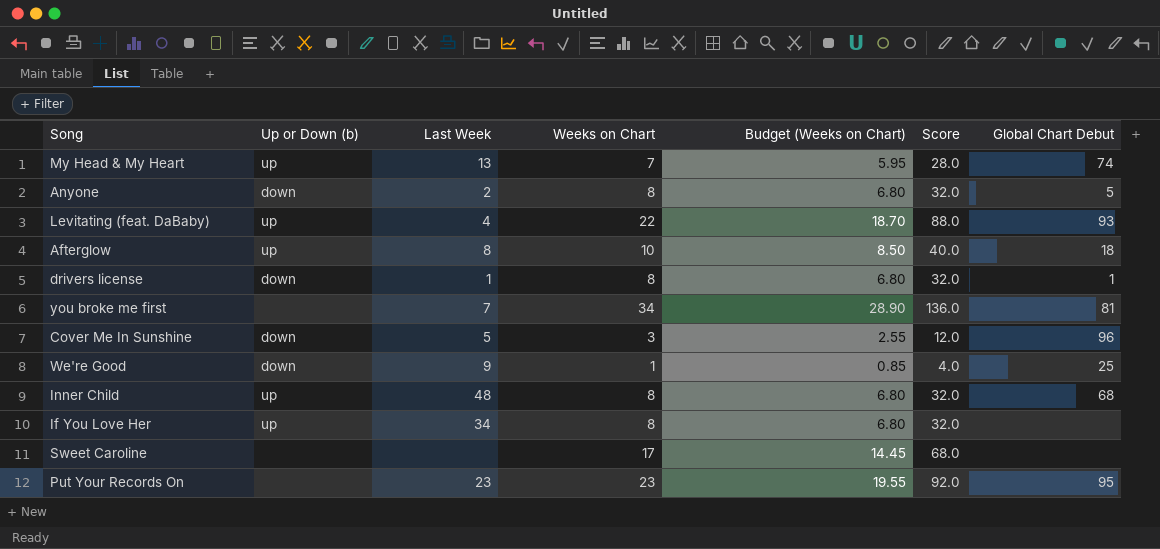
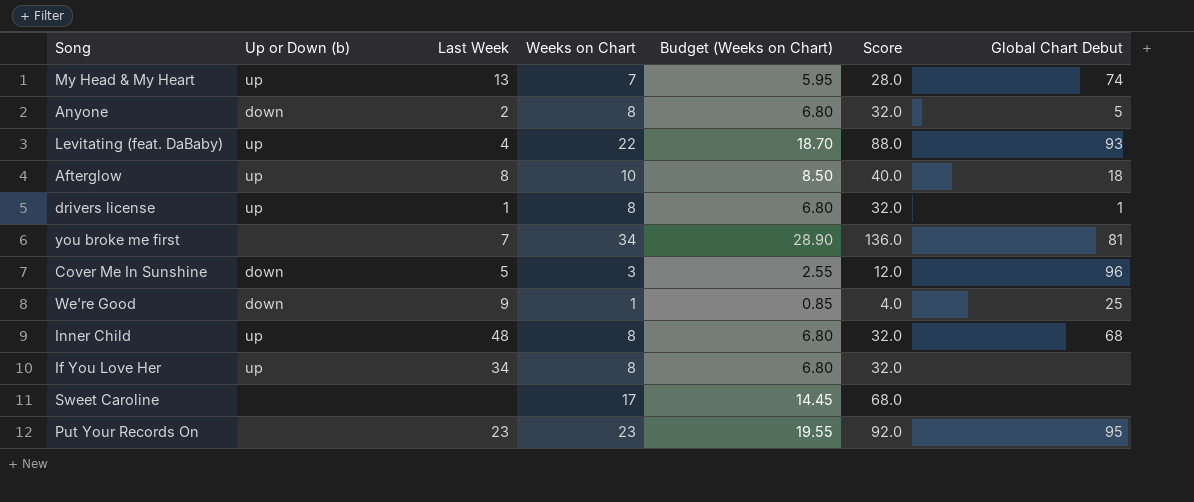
drivers license | Up or Down (b): down -> up

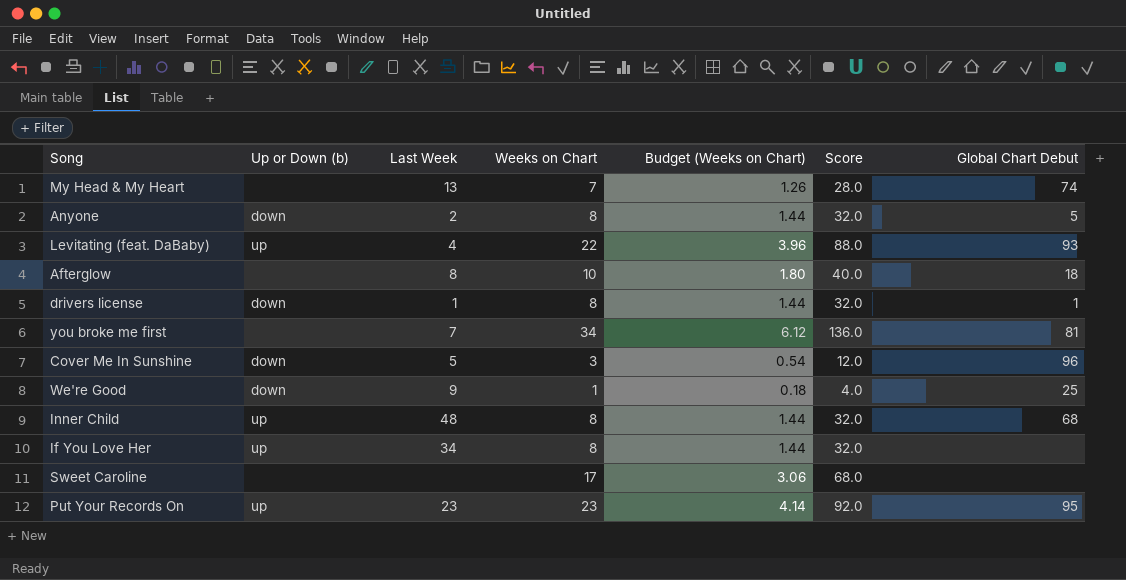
column Budget (Weeks on Chart) | formula: [Weeks on Chart] * 0.85 -> [Weeks on Chart] * 0.18
My Head & My Heart | Up or Down (b): up -> none
Afterglow | Up or Down (b): up -> none
drivers license | Up or Down (b): up -> down
Put Your Records On | Up or Down (b): none -> up

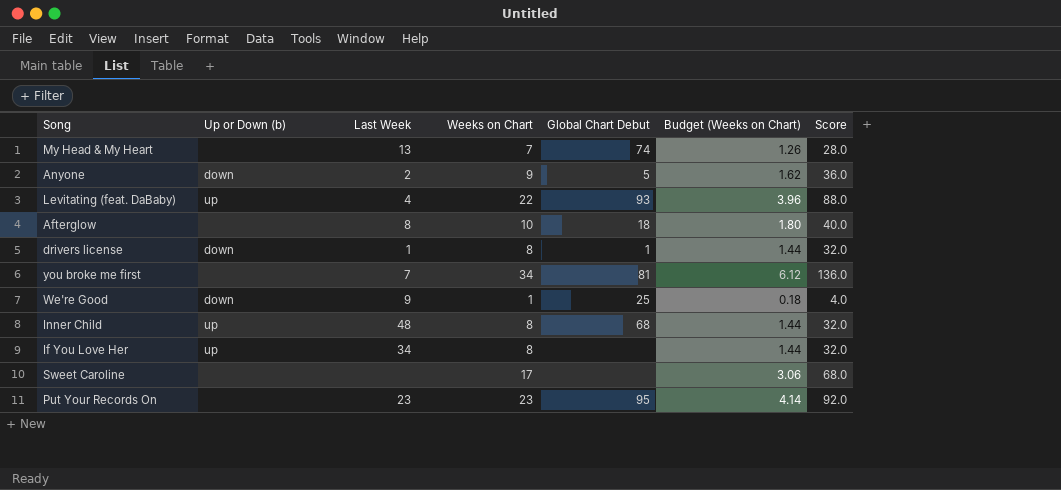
column Global Chart Debut | position: 7 -> 5
row Cover Me In Sunshine: down | 5 | 3 | 0.54 | 12.0 | 96 -> none
Anyone | Weeks on Chart: 8 -> 9
Anyone | Budget (Weeks on Chart): 1.44 -> 1.62
Anyone | Score: 32.0 -> 36.0
Put Your Records On | Up or Down (b): up -> none

